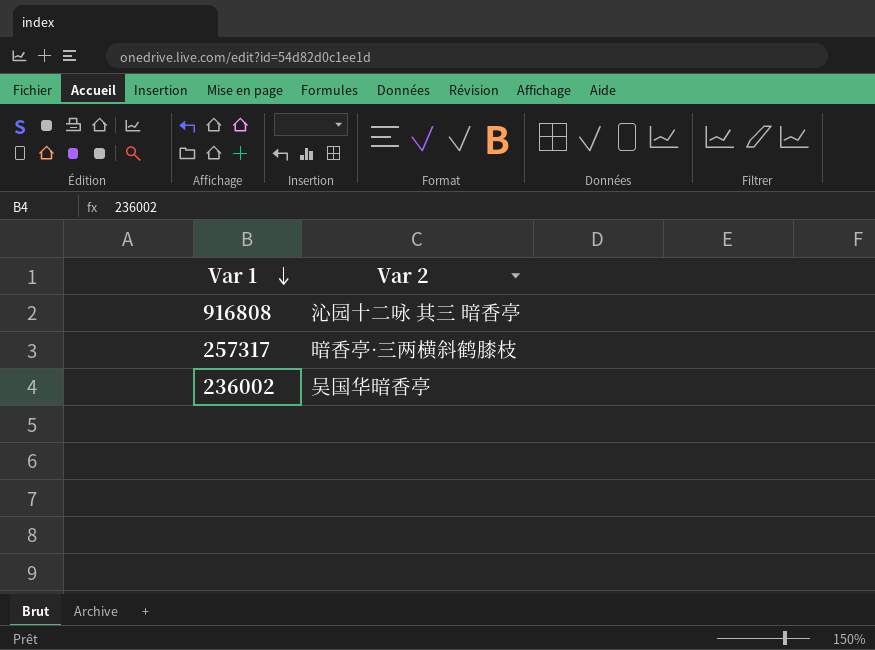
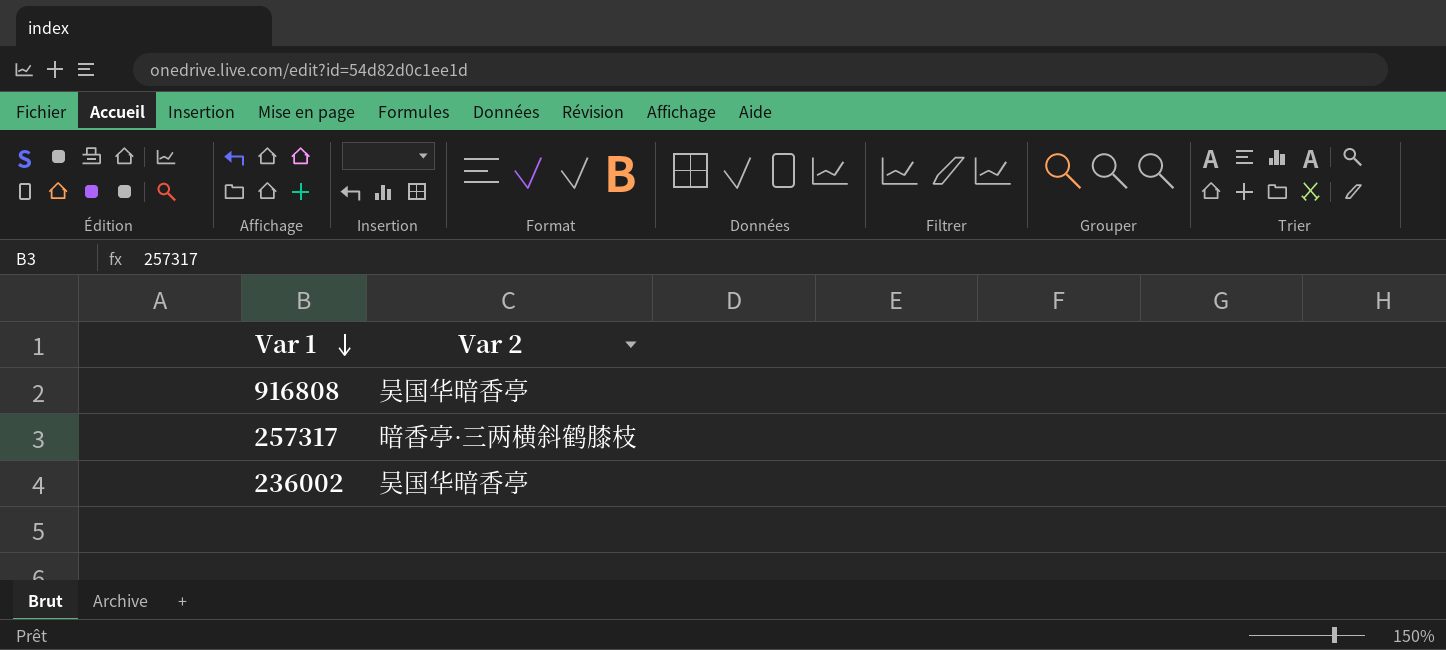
916808 | Var 2: 沁园十二咏 其三 暗香亭 -> 吴国华暗香亭

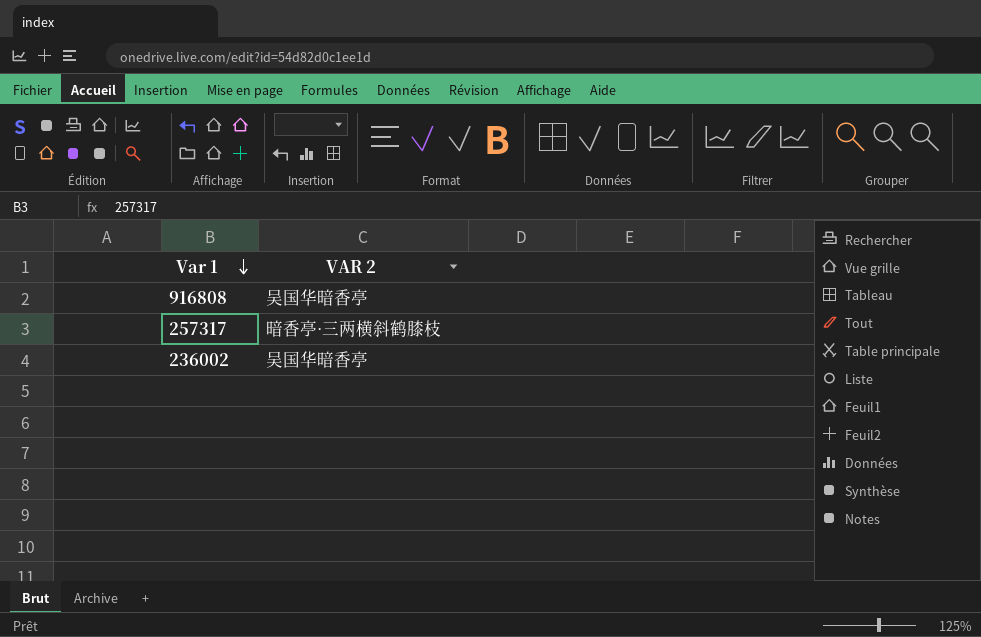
column name: Var 2 -> VAR 2

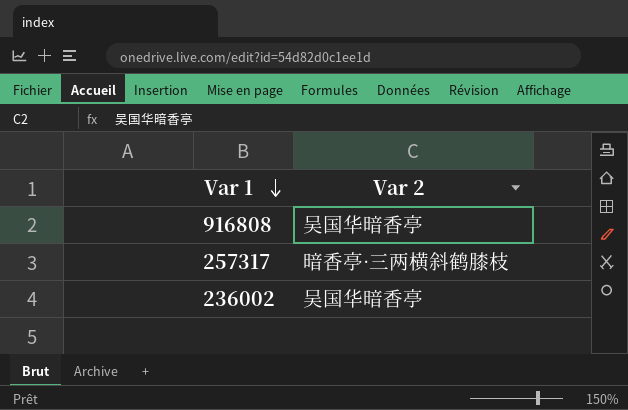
column name: VAR 2 -> Var 2

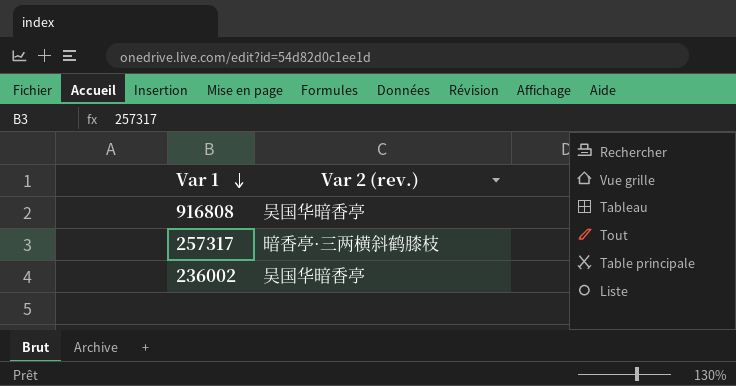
column name: Var 2 -> Var 2 (rev.)

